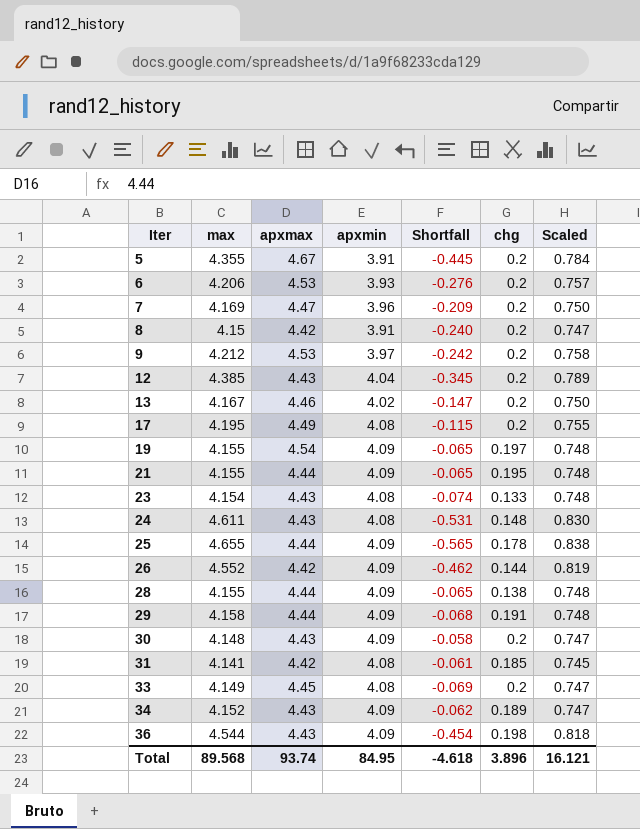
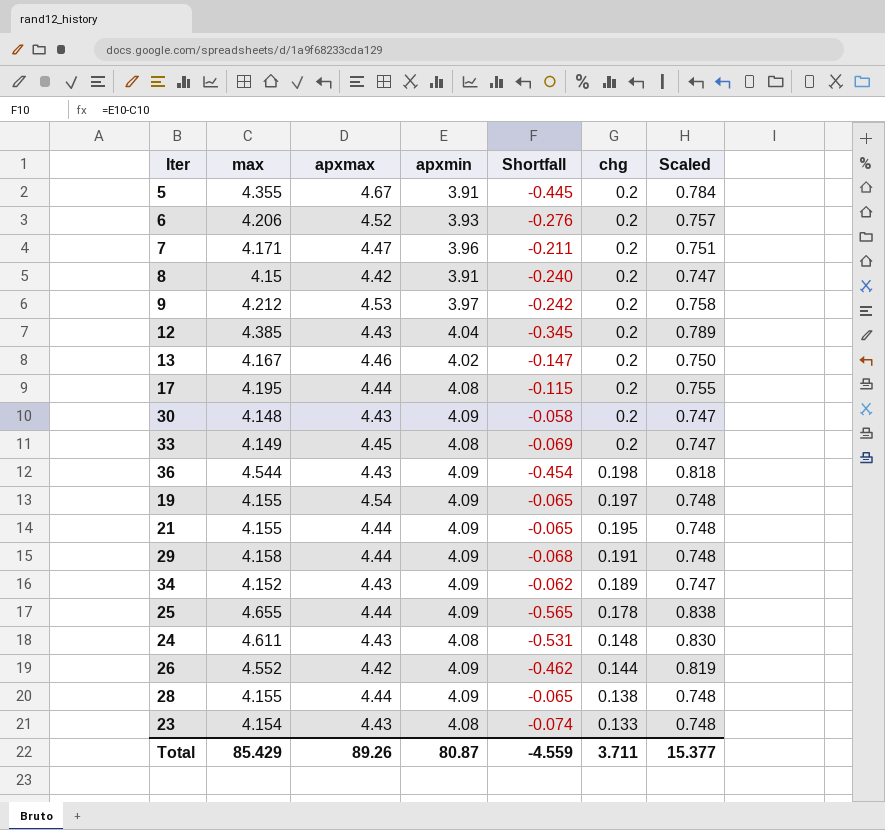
row order: Iter ascending -> chg descending
row 31: 4.141 | 4.42 | 4.08 | -0.061 | 0.185 | 0.745 -> none
6 | apxmax: 4.53 -> 4.52
7 | max: 4.169 -> 4.171
7 | Shortfall: -0.209 -> -0.211
7 | Scaled: 0.750 -> 0.751
17 | apxmax: 4.49 -> 4.44
Total | max: 89.568 -> 85.429
Total | apxmax: 93.74 -> 89.26
Total | apxmin: 84.95 -> 80.87
Total | Shortfall: -4.618 -> -4.559
Total | chg: 3.896 -> 3.711
Total | Scaled: 16.121 -> 15.377

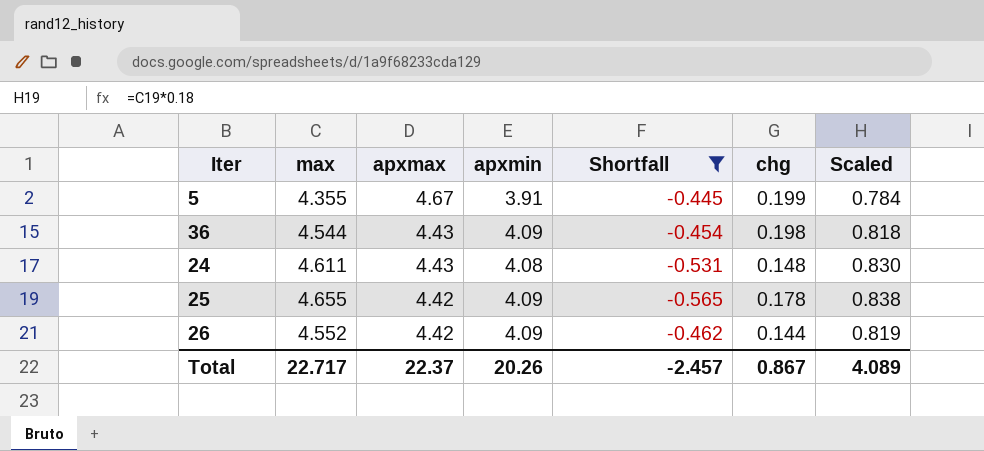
filter: none -> Shortfall <= -0.445
row order: chg descending -> apxmax descending
5 | chg: 0.2 -> 0.199
25 | apxmax: 4.44 -> 4.42
Total | max: 85.429 -> 22.717
Total | apxmax: 89.26 -> 22.37
Total | apxmin: 80.87 -> 20.26
Total | Shortfall: -4.559 -> -2.457
Total | chg: 3.711 -> 0.867
Total | Scaled: 15.377 -> 4.089

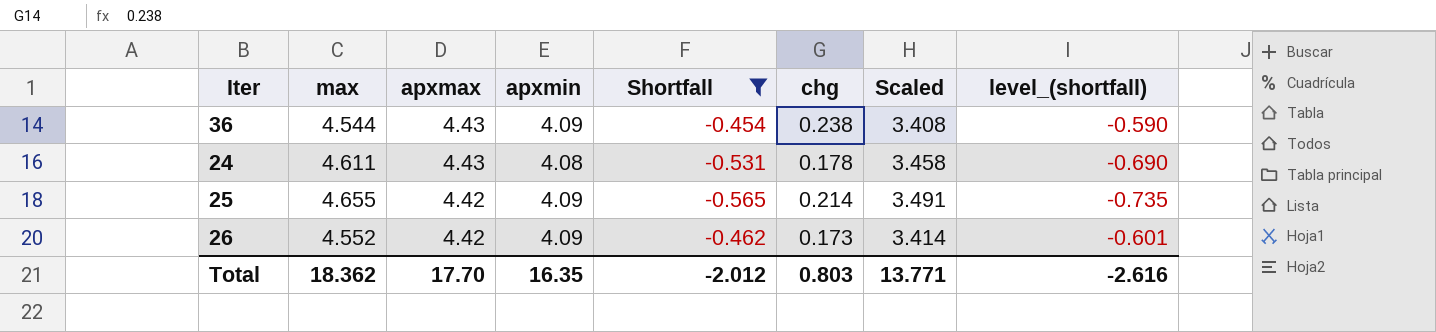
column Scaled | formula: [max] * 0.18 -> [max] * 0.75
column level_(shortfall) | formula: none -> [Shortfall] * 1.3
row 5: 4.355 | 4.67 | 3.91 | -0.445 | 0.199 | 0.784 -> none
36 | chg: 0.198 -> 0.238
24 | chg: 0.148 -> 0.178
25 | chg: 0.178 -> 0.214
26 | chg: 0.144 -> 0.173
Total | max: 22.717 -> 18.362
Total | apxmax: 22.37 -> 17.70
Total | apxmin: 20.26 -> 16.35
Total | Shortfall: -2.457 -> -2.012
Total | chg: 0.867 -> 0.803
Total | Scaled: 4.089 -> 13.771

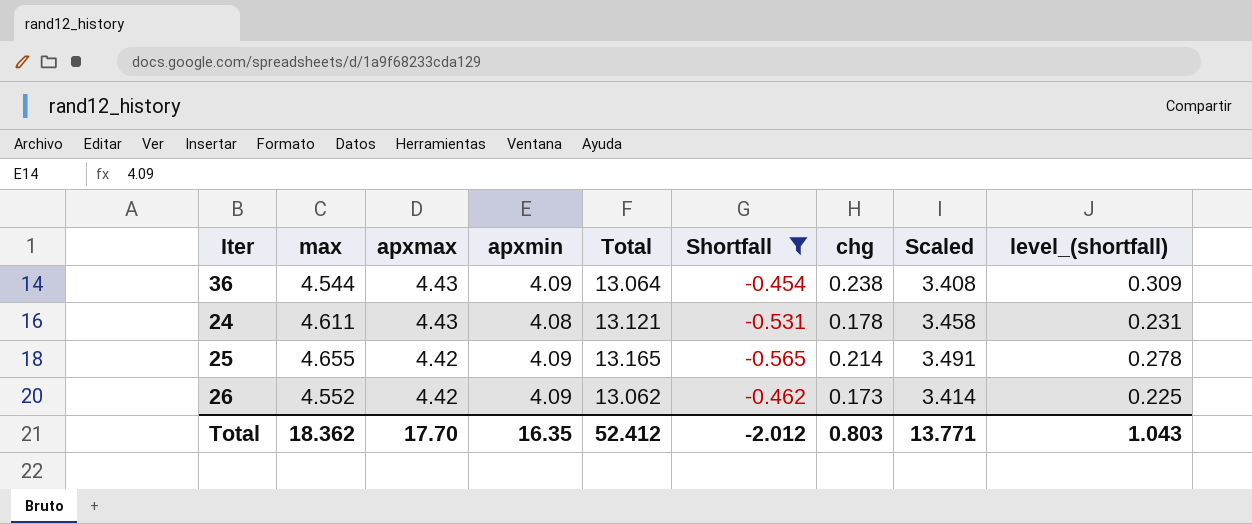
column Total | formula: none -> [max] + [apxmax] + [apxmin]
column level_(shortfall) | formula: [Shortfall] * 1.3 -> [chg] * 1.3
Total | level_(shortfall): -2.616 -> 1.043

